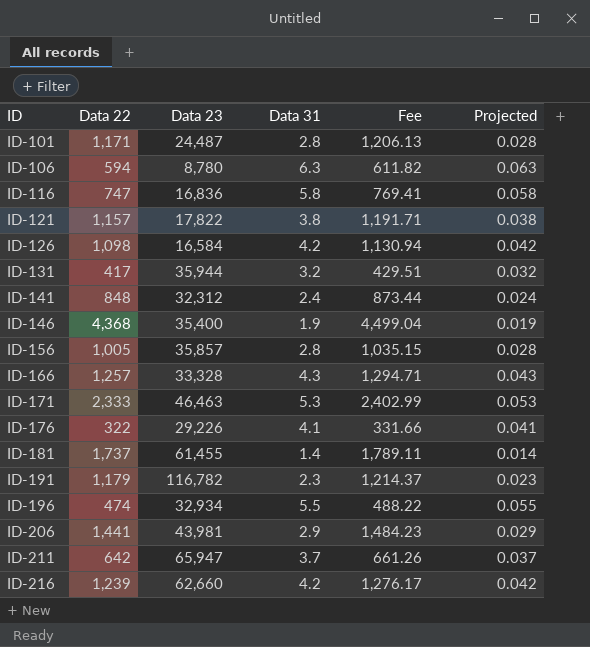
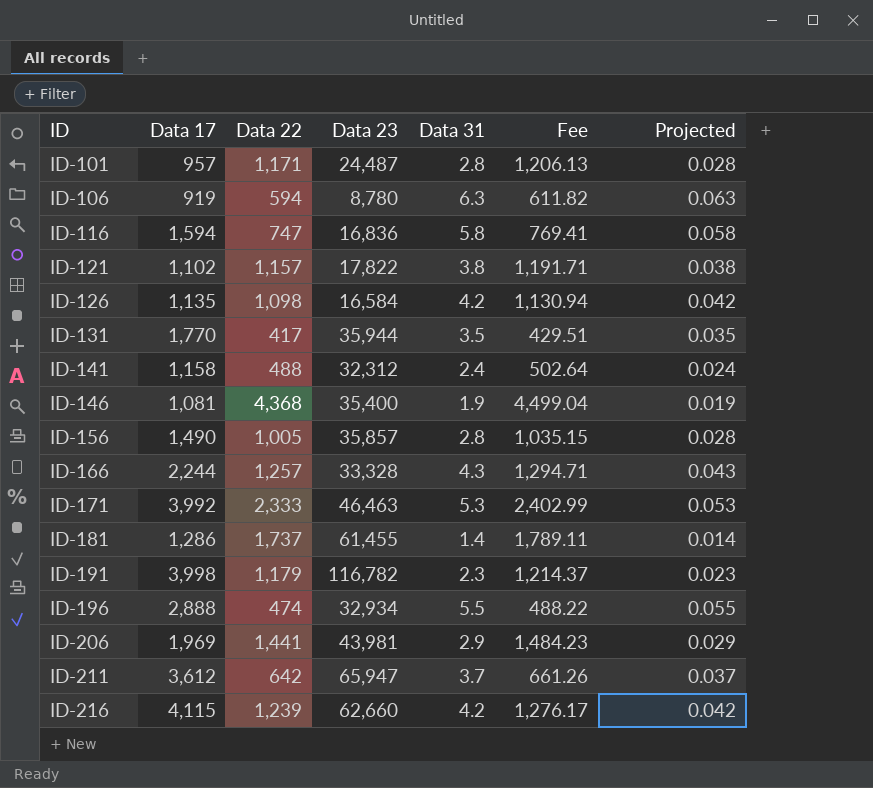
column Data 17 | position: none -> 2
row ID-176: 322 | 29,226 | 4.1 | 331.66 | 0.041 -> none
ID-131 | Data 31: 3.2 -> 3.5
ID-131 | Projected: 0.032 -> 0.035
ID-141 | Data 22: 848 -> 488
ID-141 | Fee: 873.44 -> 502.64

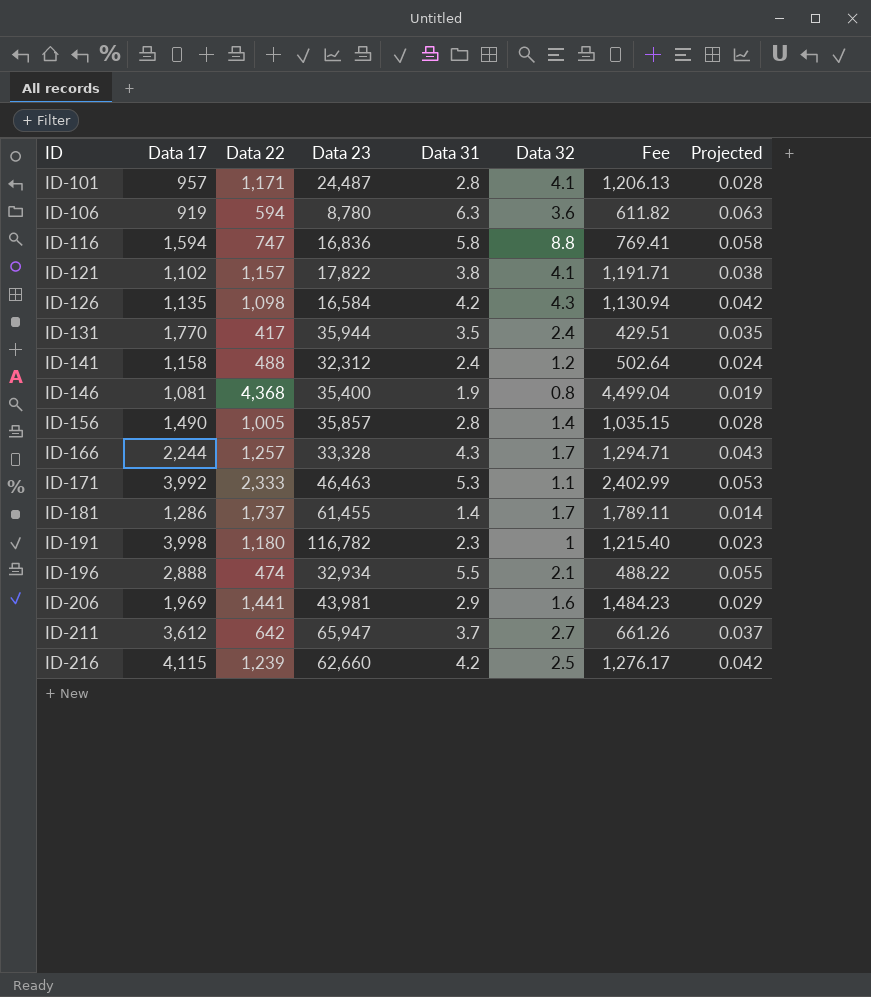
column Data 32 | position: none -> 6
ID-191 | Data 22: 1,179 -> 1,180
ID-191 | Fee: 1,214.37 -> 1,215.40

